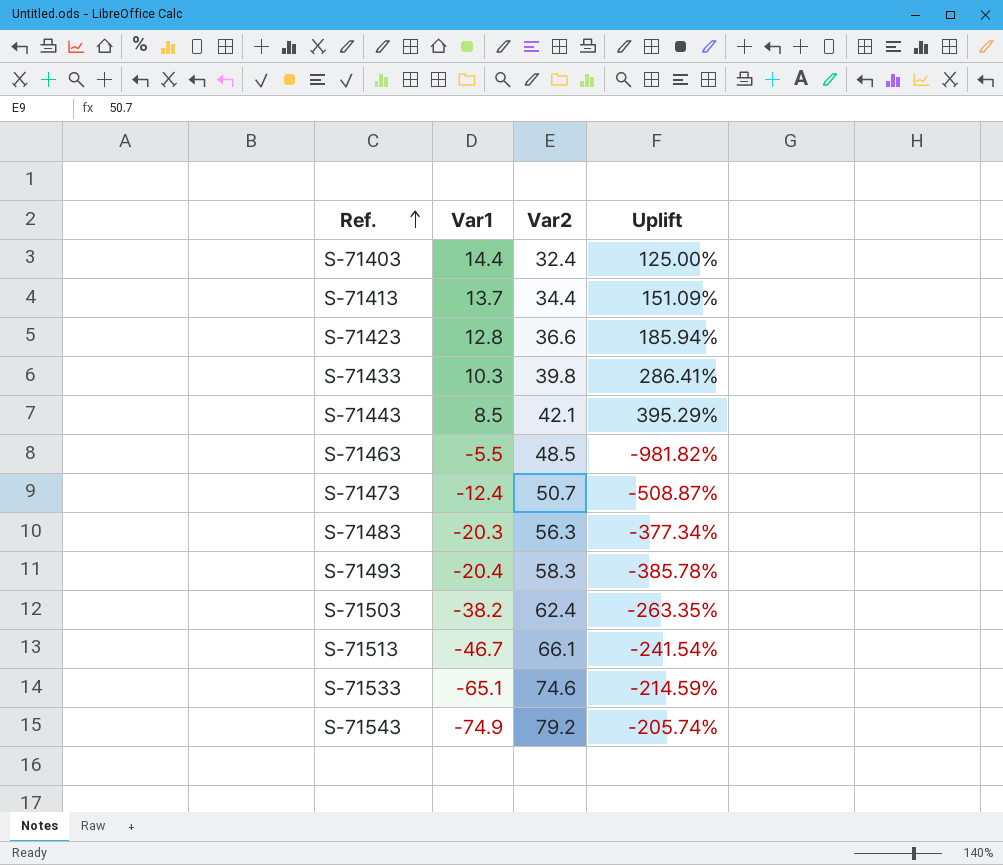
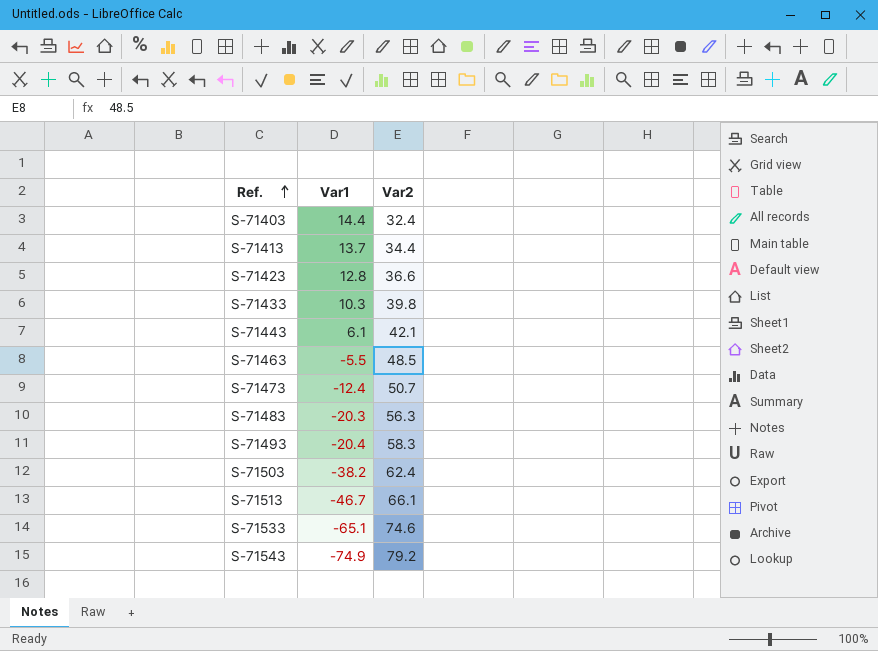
column Uplift | formula: ([Var2] - [Var1]) / [Var1] -> none
S-71443 | Var1: 8.5 -> 6.1

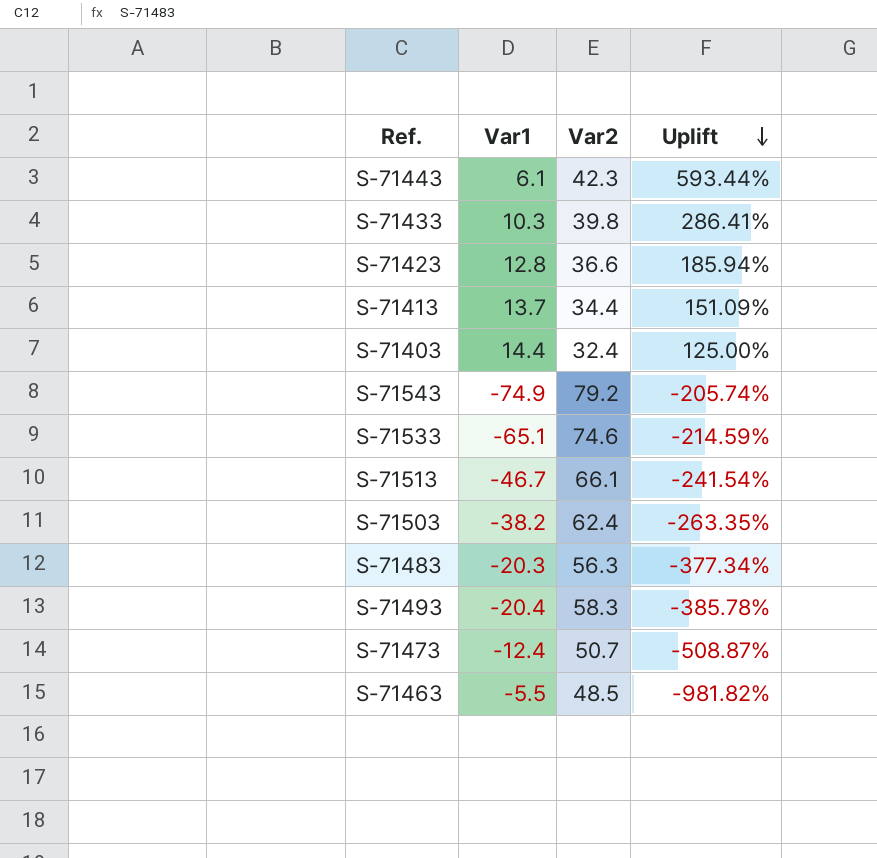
row order: Ref. ascending -> Uplift descending
column Uplift | formula: none -> ([Var2] - [Var1]) / [Var1]
S-71443 | Var2: 42.1 -> 42.3

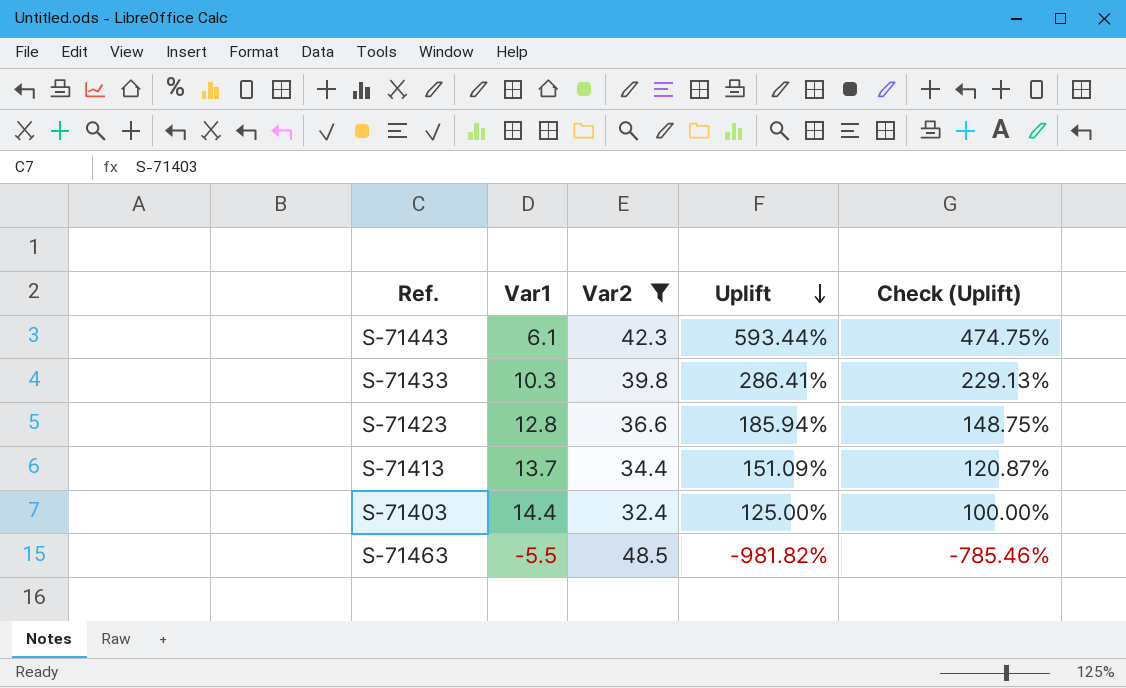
filter: none -> Var2 <= 48.5
column Check (Uplift) | formula: none -> [Uplift] * 0.8

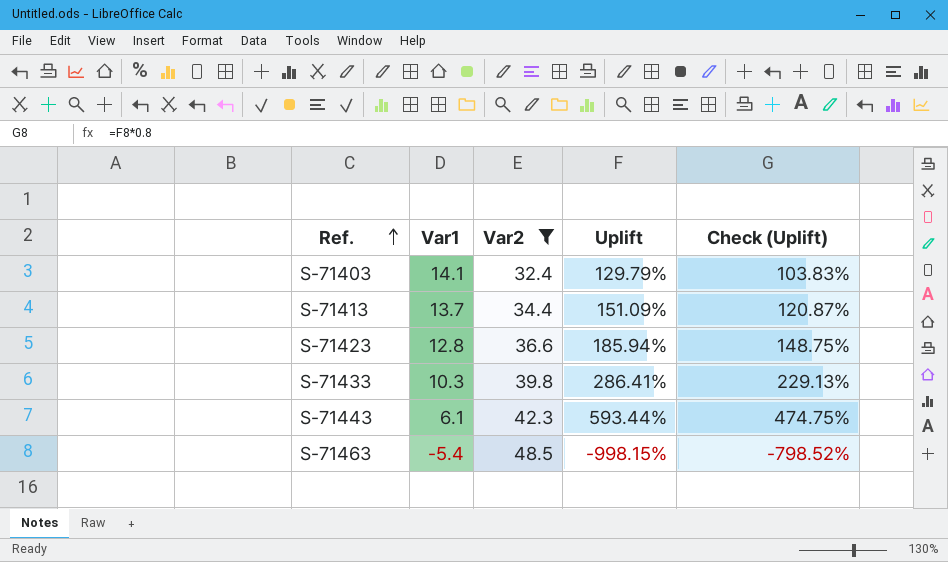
row order: Uplift descending -> Ref. ascending
S-71403 | Var1: 14.4 -> 14.1
S-71403 | Uplift: 125.00% -> 129.79%
S-71403 | Check (Uplift): 100.00% -> 103.83%
S-71463 | Var1: -5.5 -> -5.4
S-71463 | Uplift: -981.82% -> -998.15%
S-71463 | Check (Uplift): -785.46% -> -798.52%

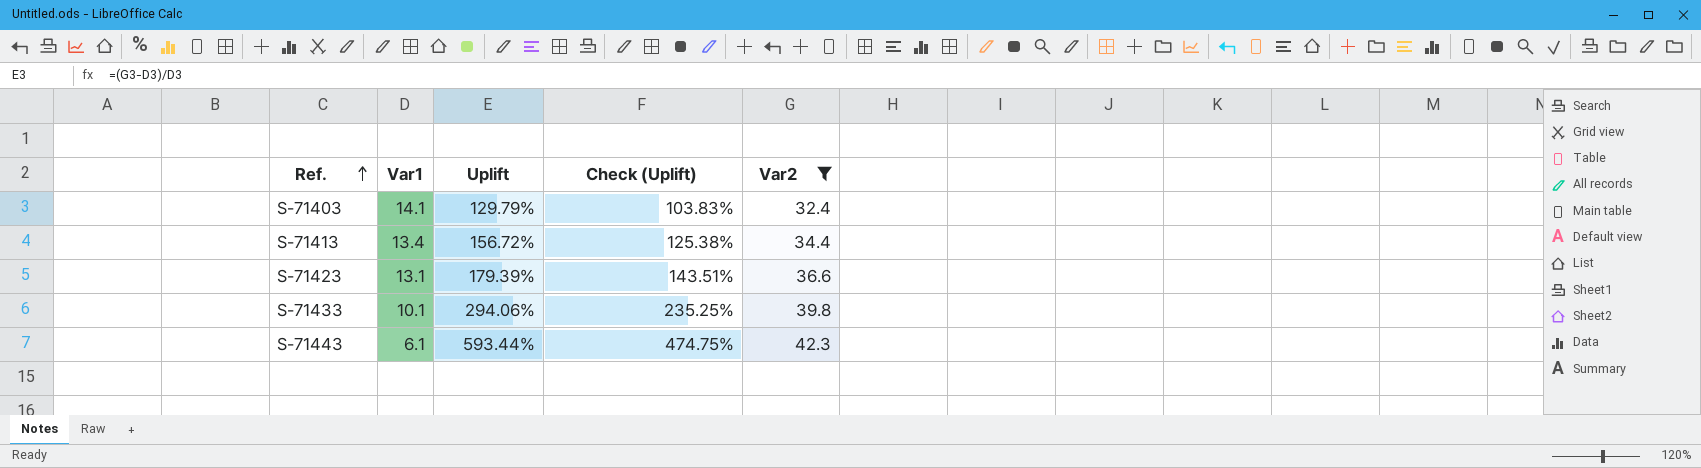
column Var2 | position: 3 -> 5
row S-71463: -5.4 | 48.5 | -998.15% | -798.52% -> none
S-71413 | Var1: 13.7 -> 13.4
S-71413 | Uplift: 151.09% -> 156.72%
S-71413 | Check (Uplift): 120.87% -> 125.38%
S-71423 | Var1: 12.8 -> 13.1
S-71423 | Uplift: 185.94% -> 179.39%
S-71423 | Check (Uplift): 148.75% -> 143.51%
S-71433 | Var1: 10.3 -> 10.1
S-71433 | Uplift: 286.41% -> 294.06%
S-71433 | Check (Uplift): 229.13% -> 235.25%

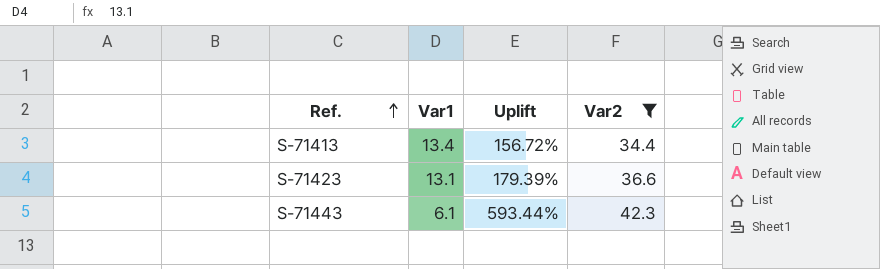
column Check (Uplift) | formula: [Uplift] * 0.8 -> none
row S-71403: 14.1 | 129.79% | 103.83% | 32.4 -> none
row S-71433: 10.1 | 294.06% | 235.25% | 39.8 -> none

